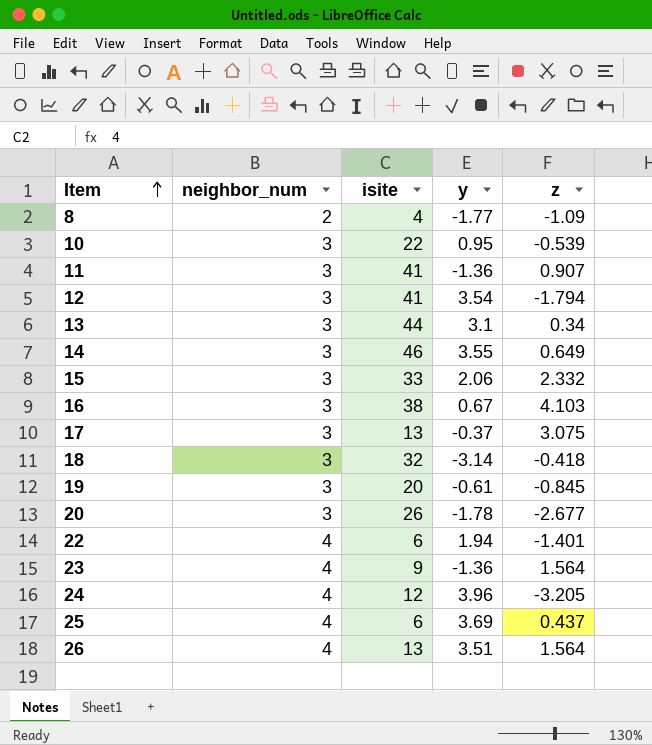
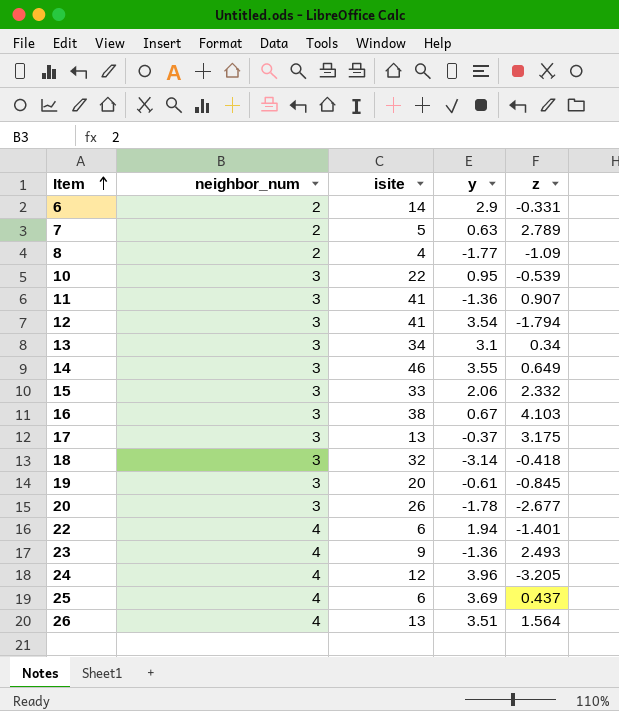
row 6: none -> 2 | 14 | 2.9 | -0.331
row 7: none -> 2 | 5 | 0.63 | 2.789
13 | isite: 44 -> 34
17 | z: 3.075 -> 3.175
23 | z: 1.564 -> 2.493

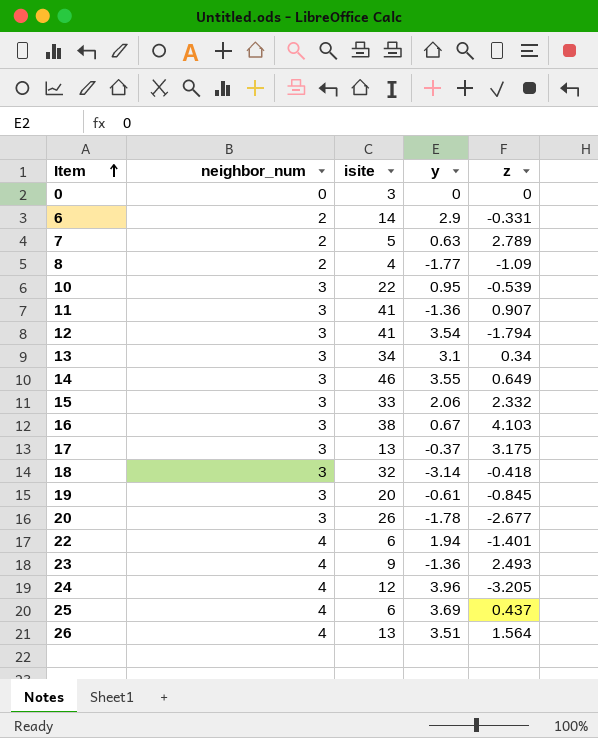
row 0: none -> 0 | 3 | 0 | 0

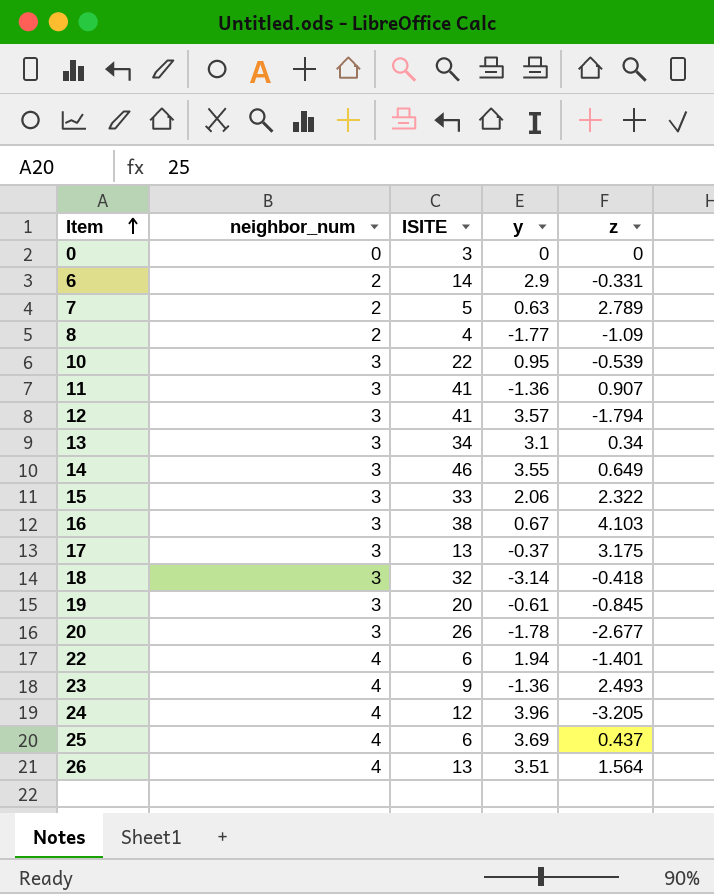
column name: isite -> ISITE
12 | y: 3.54 -> 3.57
15 | z: 2.332 -> 2.322

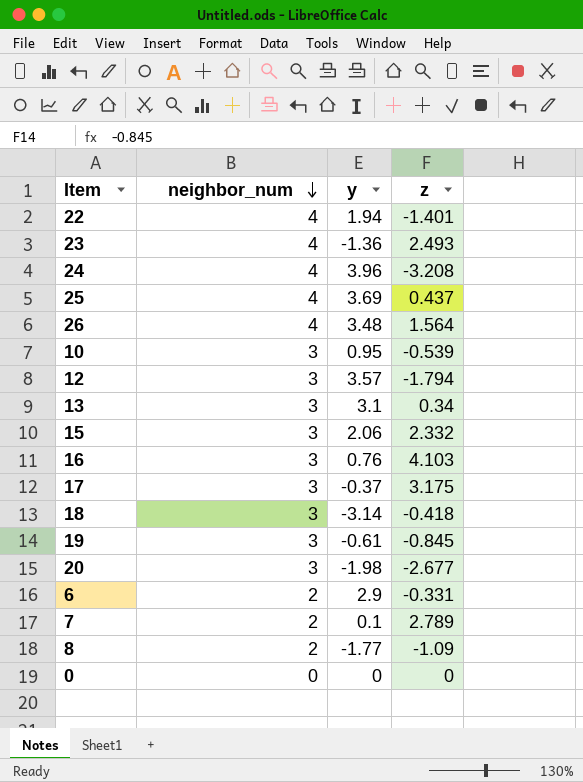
row order: Item ascending -> neighbor_num descending
column ISITE | position: 3 -> none
row 11: 3 | 41 | -1.36 | 0.907 -> none
row 14: 3 | 46 | 3.55 | 0.649 -> none
24 | z: -3.205 -> -3.208
26 | y: 3.51 -> 3.48
15 | z: 2.322 -> 2.332
16 | y: 0.67 -> 0.76
20 | y: -1.78 -> -1.98
7 | y: 0.63 -> 0.1

